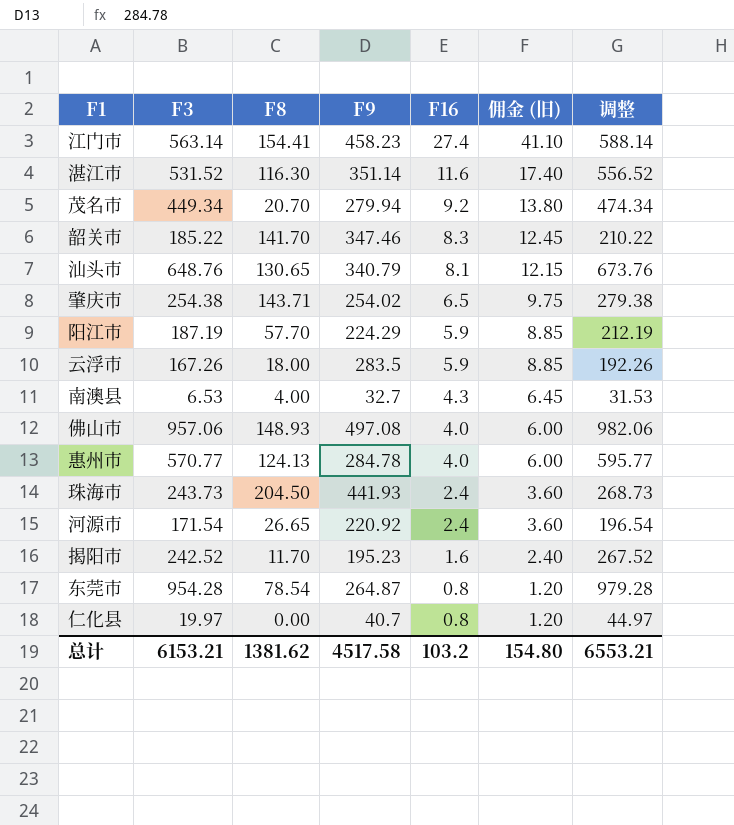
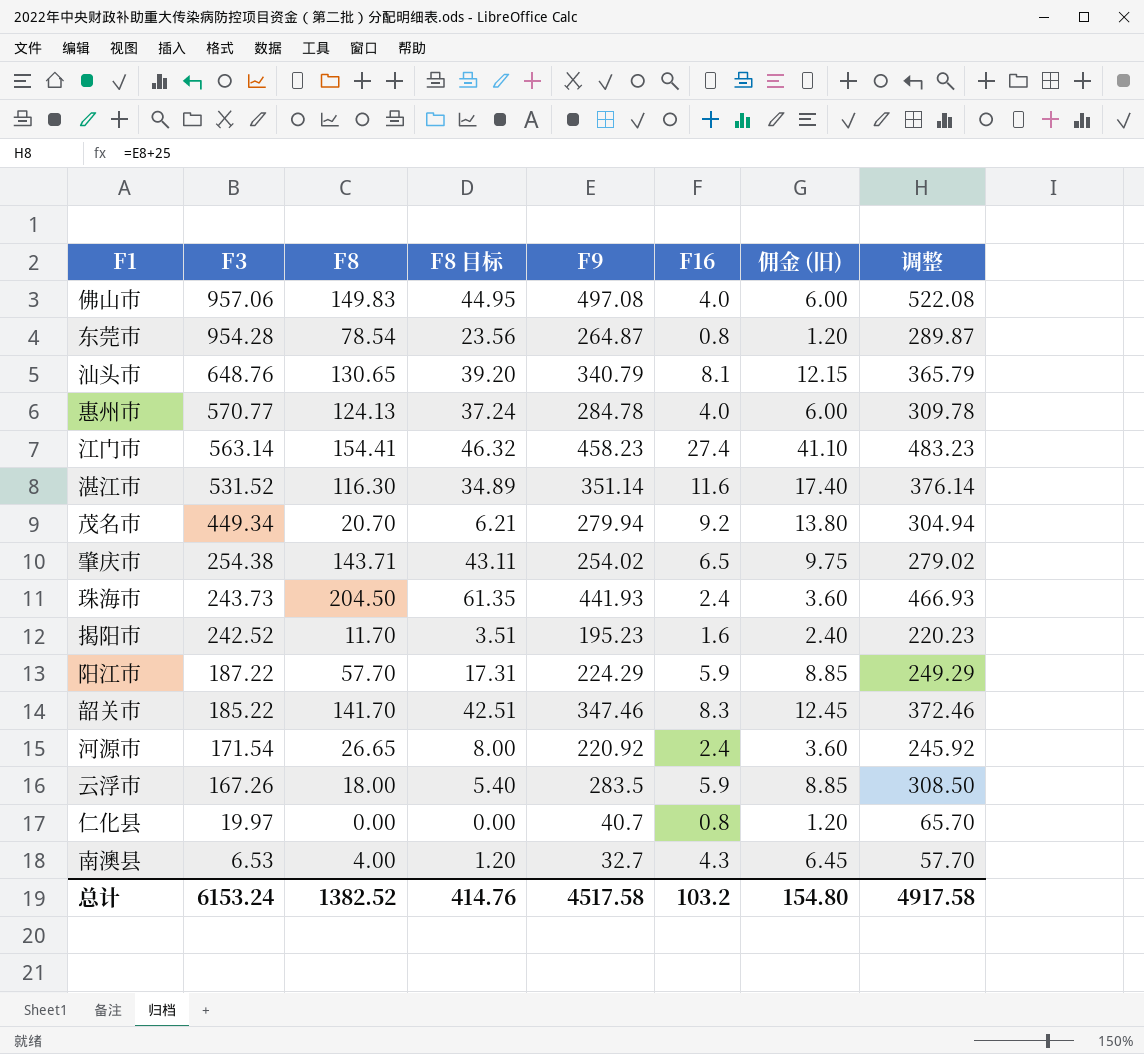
row order: F16 descending -> F3 descending
column F8 目标 | formula: none -> [F8] * 0.3
column 调整 | formula: [F3] + 25 -> [F9] + 25
佛山市 | F8: 148.93 -> 149.83
阳江市 | F3: 187.19 -> 187.22
总计 | F3: 6153.21 -> 6153.24
总计 | F8: 1381.62 -> 1382.52
总计 | 调整: 6553.21 -> 4917.58

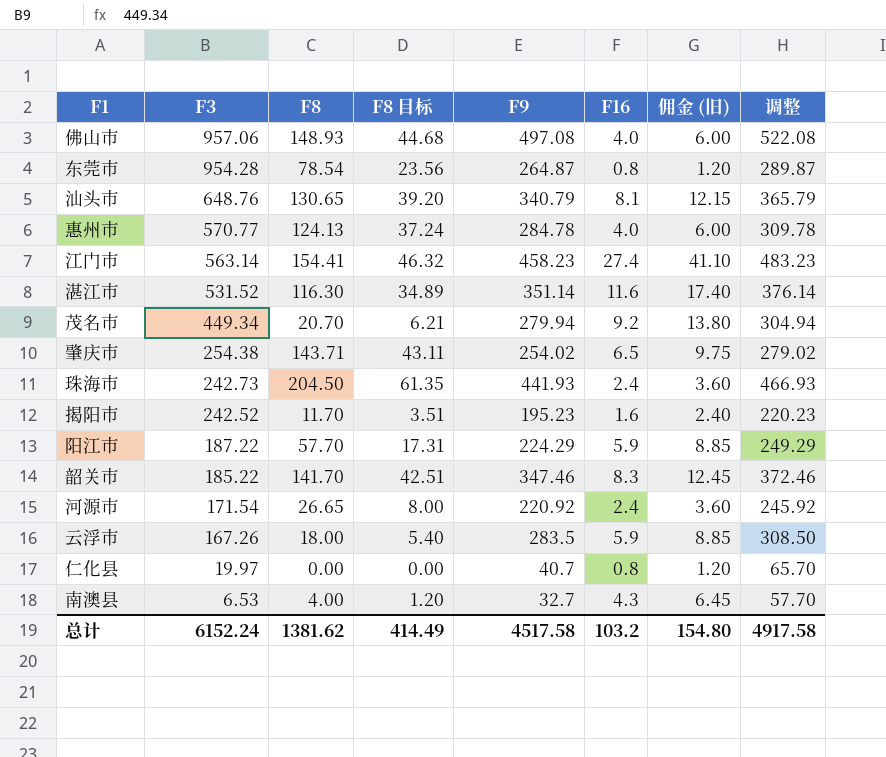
佛山市 | F8: 149.83 -> 148.93
佛山市 | F8 目标: 44.95 -> 44.68
珠海市 | F3: 243.73 -> 242.73
总计 | F3: 6153.24 -> 6152.24
总计 | F8: 1382.52 -> 1381.62
总计 | F8 目标: 414.76 -> 414.49

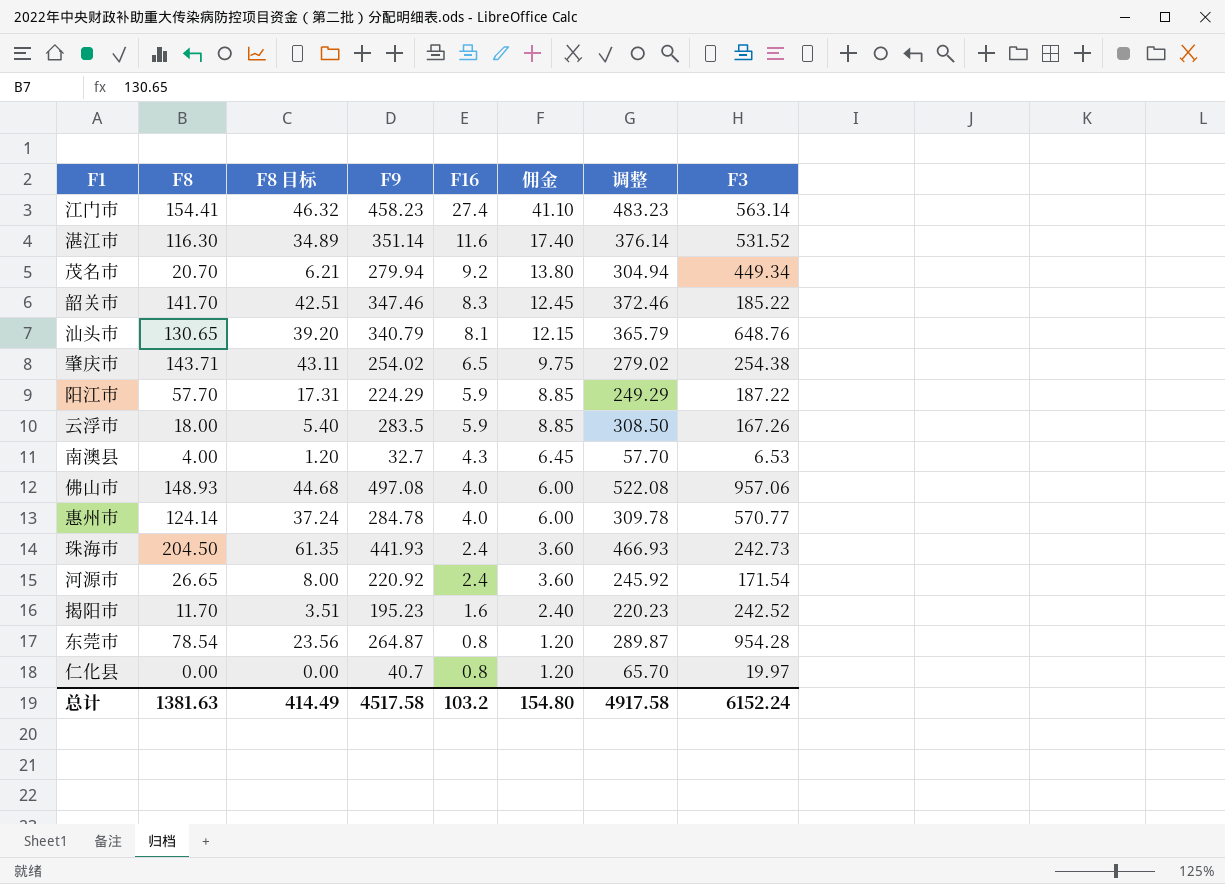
row order: F3 descending -> F16 descending
column name: 佣金 (旧) -> 佣金
column F3 | position: 2 -> 8
惠州市 | F8: 124.13 -> 124.14
总计 | F8: 1381.62 -> 1381.63

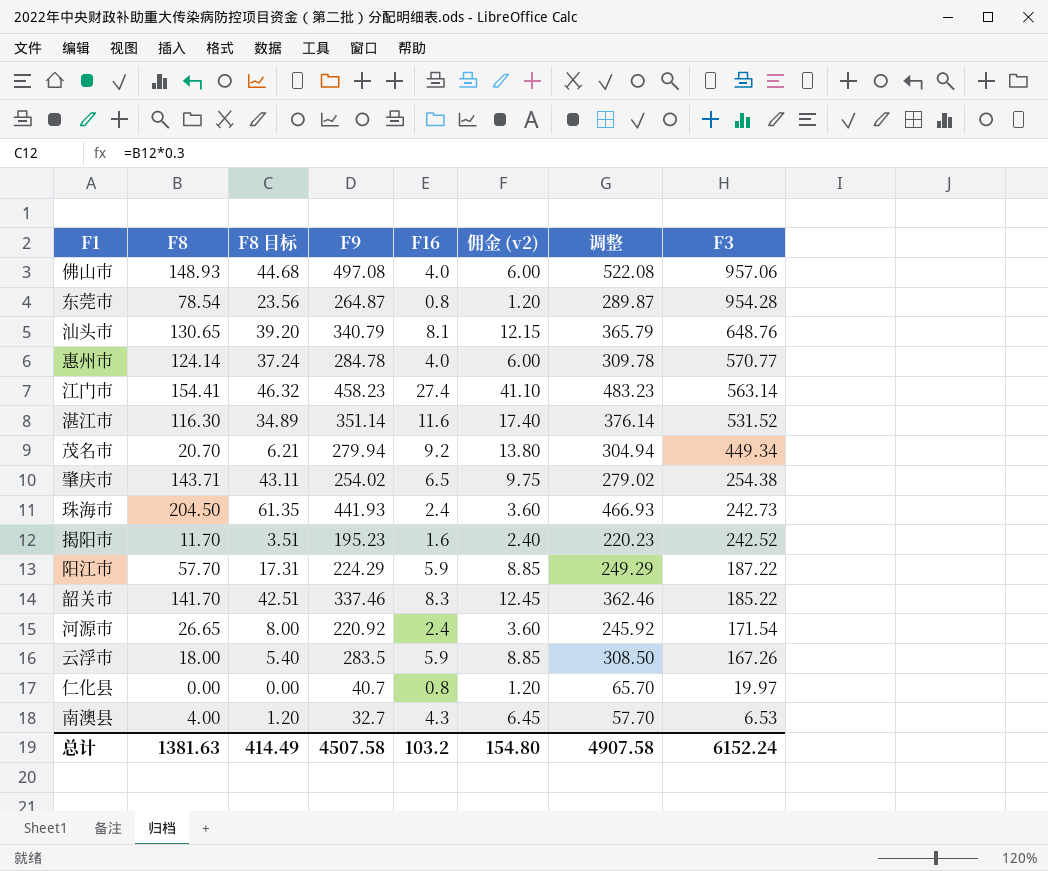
row order: F16 descending -> F3 descending
column name: 佣金 -> 佣金 (v2)
韶关市 | F9: 347.46 -> 337.46
韶关市 | 调整: 372.46 -> 362.46
总计 | F9: 4517.58 -> 4507.58
总计 | 调整: 4917.58 -> 4907.58

